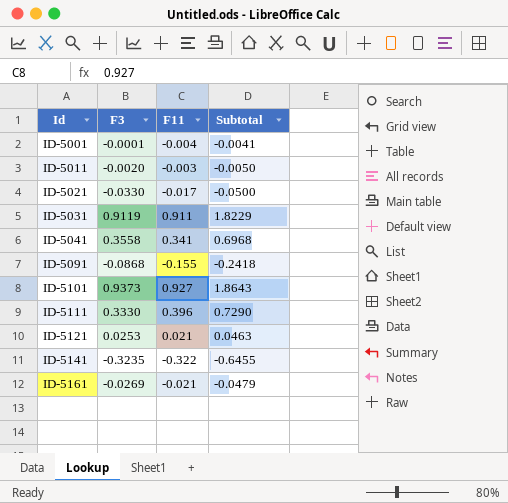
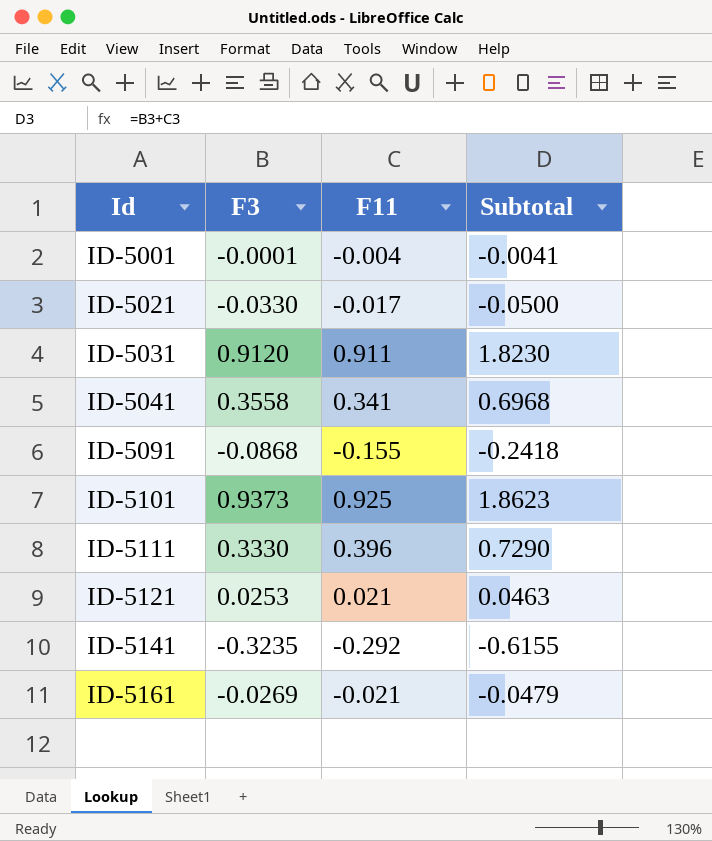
row ID-5011: -0.0020 | -0.003 | -0.0050 -> none
ID-5031 | F3: 0.9119 -> 0.9120
ID-5031 | Subtotal: 1.8229 -> 1.8230
ID-5101 | F11: 0.927 -> 0.925
ID-5101 | Subtotal: 1.8643 -> 1.8623
ID-5141 | F11: -0.322 -> -0.292
ID-5141 | Subtotal: -0.6455 -> -0.6155

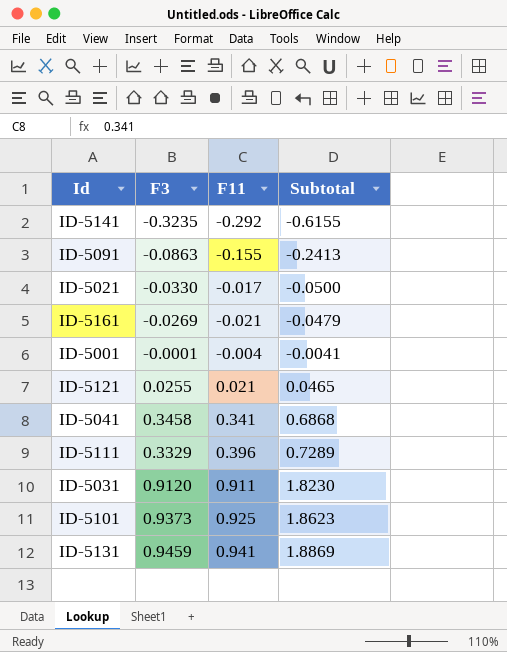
row order: Id ascending -> Subtotal ascending
ID-5091 | F3: -0.0868 -> -0.0863
ID-5091 | Subtotal: -0.2418 -> -0.2413
ID-5121 | F3: 0.0253 -> 0.0255
ID-5121 | Subtotal: 0.0463 -> 0.0465
ID-5041 | F3: 0.3558 -> 0.3458
ID-5041 | Subtotal: 0.6968 -> 0.6868
ID-5111 | F3: 0.3330 -> 0.3329
ID-5111 | Subtotal: 0.7290 -> 0.7289
row ID-5131: none -> 0.9459 | 0.941 | 1.8869

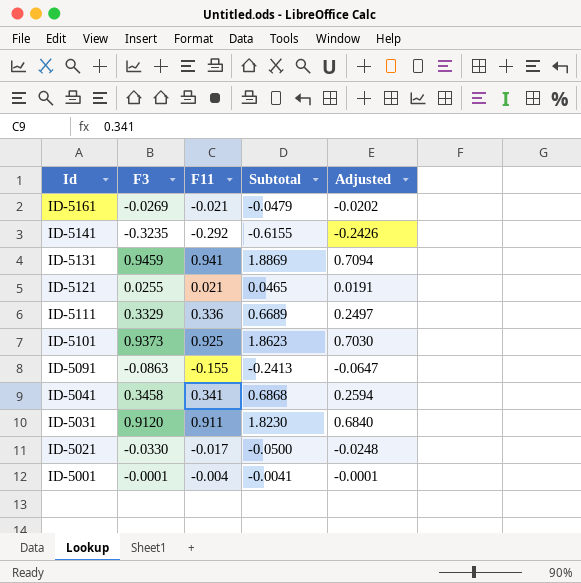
row order: Subtotal ascending -> Id descending
column Adjusted | formula: none -> [F3] * 0.75
ID-5111 | F11: 0.396 -> 0.336
ID-5111 | Subtotal: 0.7289 -> 0.6689

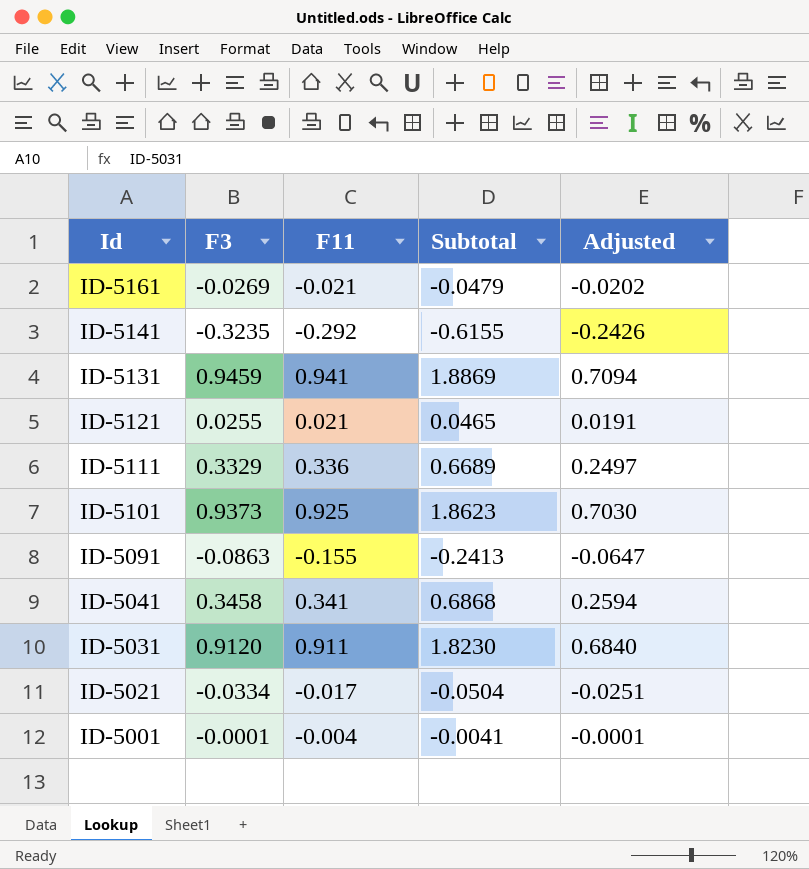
ID-5021 | F3: -0.0330 -> -0.0334
ID-5021 | Subtotal: -0.0500 -> -0.0504
ID-5021 | Adjusted: -0.0248 -> -0.0251

